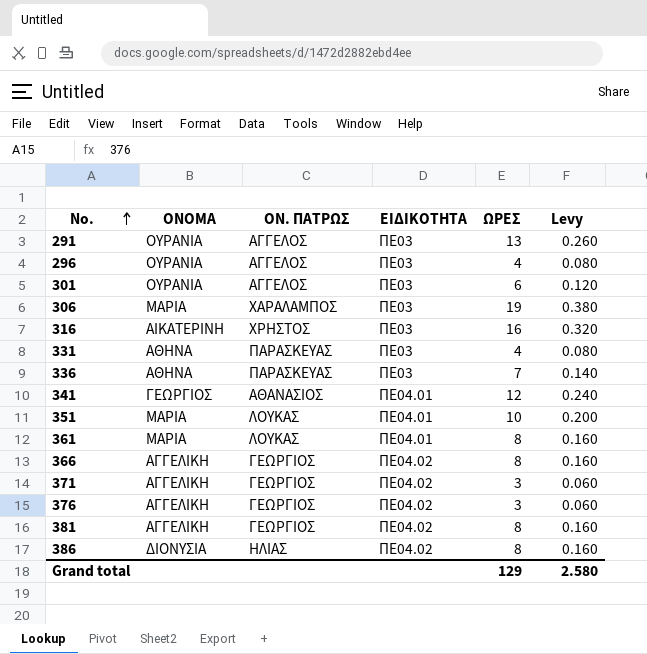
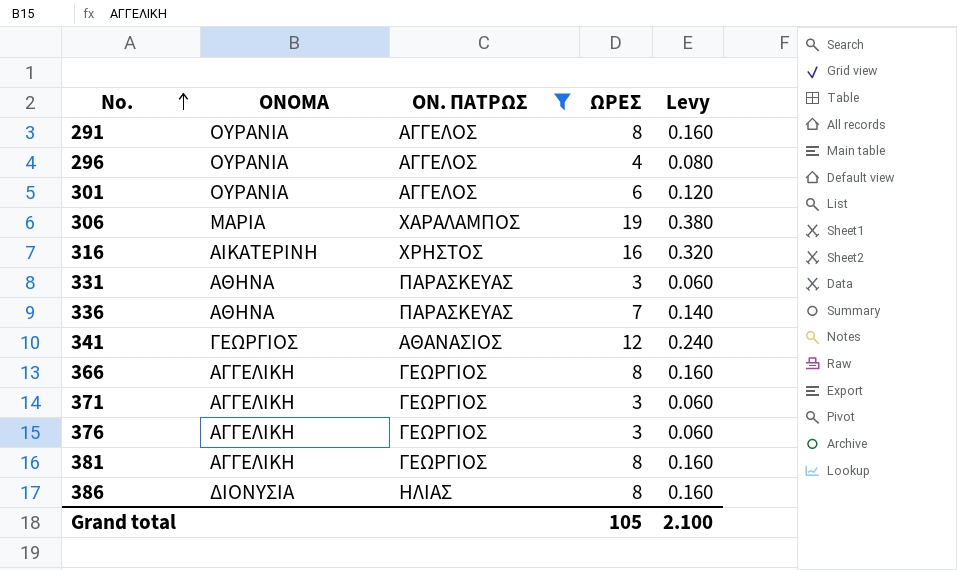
filter: none -> ΟΝ. ΠΑΤΡΩΣ != ΛΟΥΚΑΣ
column ΕΙΔΙΚΟΤΗΤΑ | position: 4 -> none
291 | ΩΡΕΣ: 13 -> 8
291 | Levy: 0.260 -> 0.160
331 | ΩΡΕΣ: 4 -> 3
331 | Levy: 0.080 -> 0.060
Grand total | ΩΡΕΣ: 129 -> 105
Grand total | Levy: 2.580 -> 2.100

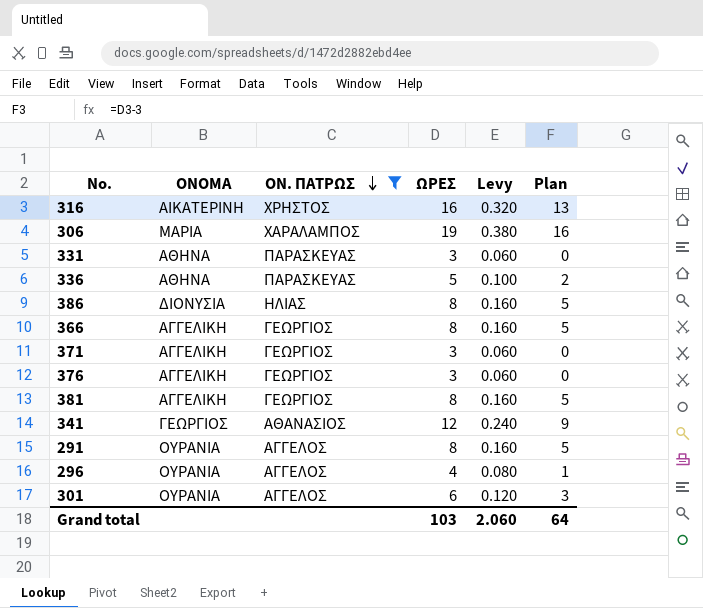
row order: No. ascending -> ΟΝ. ΠΑΤΡΩΣ descending
column Plan | formula: none -> [ΩΡΕΣ] - 3
336 | ΩΡΕΣ: 7 -> 5
336 | Levy: 0.140 -> 0.100
Grand total | ΩΡΕΣ: 105 -> 103
Grand total | Levy: 2.100 -> 2.060

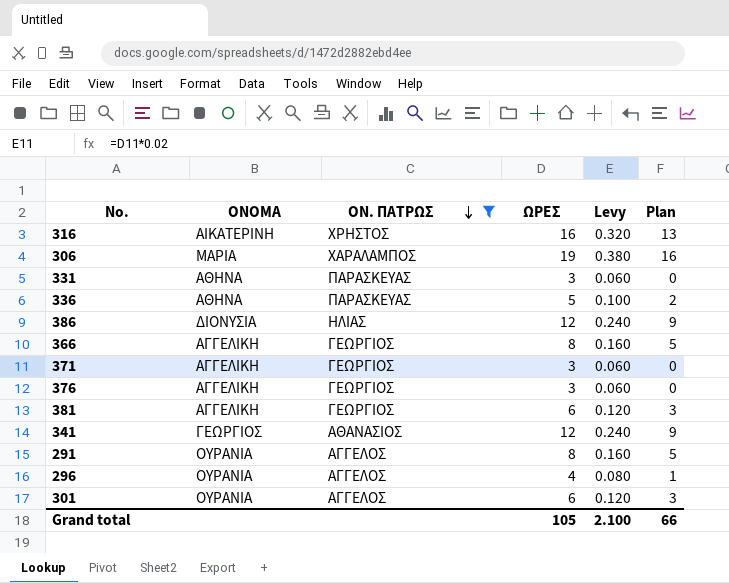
386 | ΩΡΕΣ: 8 -> 12
386 | Levy: 0.160 -> 0.240
386 | Plan: 5 -> 9
381 | ΩΡΕΣ: 8 -> 6
381 | Levy: 0.160 -> 0.120
381 | Plan: 5 -> 3
Grand total | ΩΡΕΣ: 103 -> 105
Grand total | Levy: 2.060 -> 2.100
Grand total | Plan: 64 -> 66

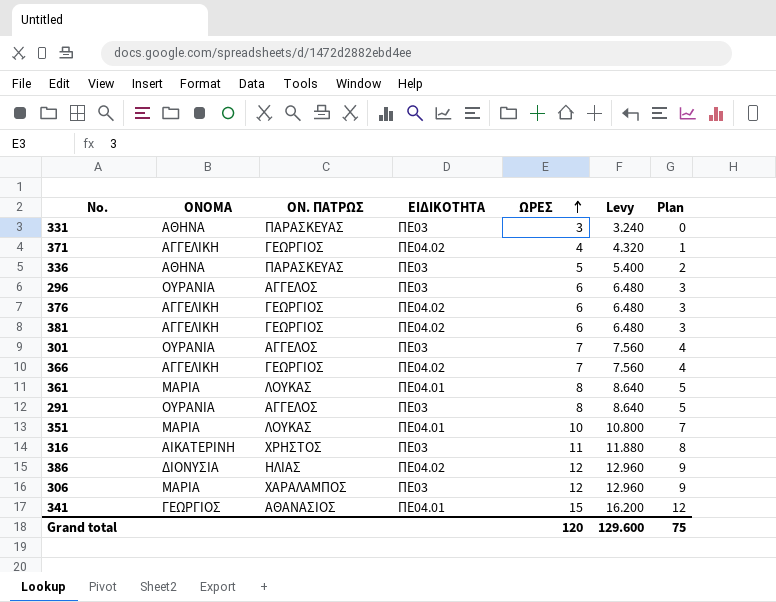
filter: ΟΝ. ΠΑΤΡΩΣ != ΛΟΥΚΑΣ -> none
row order: ΟΝ. ΠΑΤΡΩΣ descending -> ΩΡΕΣ ascending
column ΕΙΔΙΚΟΤΗΤΑ | position: none -> 4
column Levy | formula: [ΩΡΕΣ] * 0.02 -> [ΩΡΕΣ] * 1.08
371 | ΩΡΕΣ: 3 -> 4
371 | Plan: 0 -> 1
296 | ΩΡΕΣ: 4 -> 6
296 | Plan: 1 -> 3
376 | ΩΡΕΣ: 3 -> 6
376 | Plan: 0 -> 3
301 | ΩΡΕΣ: 6 -> 7
301 | Plan: 3 -> 4
366 | ΩΡΕΣ: 8 -> 7
366 | Plan: 5 -> 4
316 | ΩΡΕΣ: 16 -> 11
316 | Plan: 13 -> 8
306 | ΩΡΕΣ: 19 -> 12
306 | Plan: 16 -> 9
341 | ΩΡΕΣ: 12 -> 15
341 | Plan: 9 -> 12
Grand total | ΩΡΕΣ: 105 -> 120
Grand total | Levy: 2.100 -> 129.600
Grand total | Plan: 66 -> 75

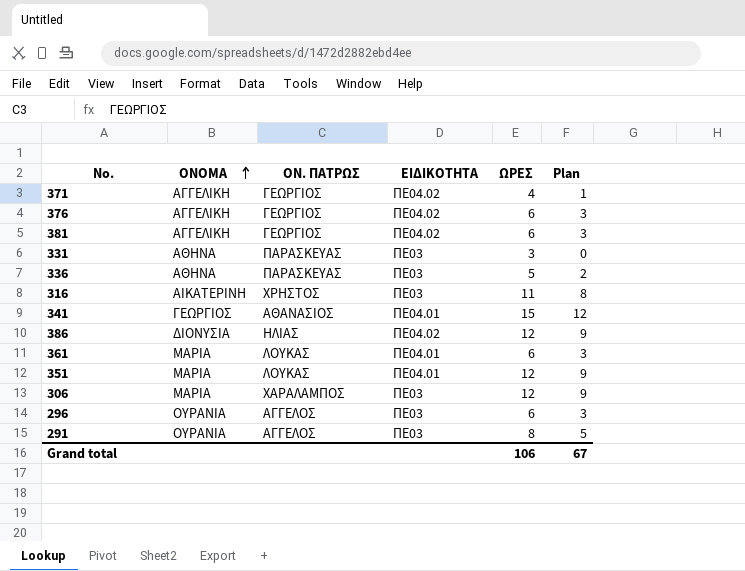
row order: ΩΡΕΣ ascending -> ΟΝΟΜΑ ascending
column Levy | formula: [ΩΡΕΣ] * 1.08 -> none
row 301: ΟΥΡΑΝΙΑ | ΑΓΓΕΛΟΣ | ΠΕ03 | 7 | 7.560 | 4 -> none
row 366: ΑΓΓΕΛΙΚΗ | ΓΕΩΡΓΙΟΣ | ΠΕ04.02 | 7 | 7.560 | 4 -> none
361 | ΩΡΕΣ: 8 -> 6
361 | Plan: 5 -> 3
351 | ΩΡΕΣ: 10 -> 12
351 | Plan: 7 -> 9
Grand total | ΩΡΕΣ: 120 -> 106
Grand total | Plan: 75 -> 67

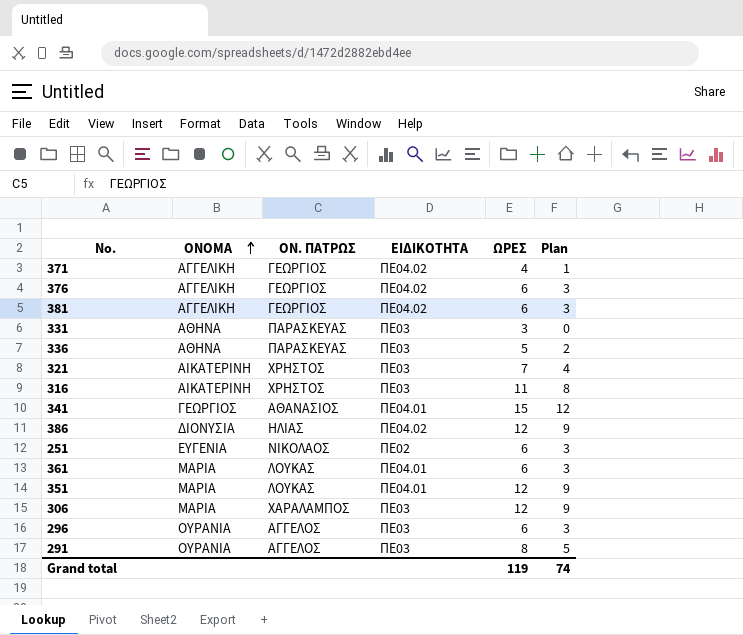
row 321: none -> ΑΙΚΑΤΕΡΙΝΗ | ΧΡΗΣΤΟΣ | ΠΕ03 | 7 | 4
row 251: none -> ΕΥΓΕΝΙΑ | ΝΙΚΟΛΑΟΣ | ΠΕ02 | 6 | 3
Grand total | ΩΡΕΣ: 106 -> 119
Grand total | Plan: 67 -> 74

